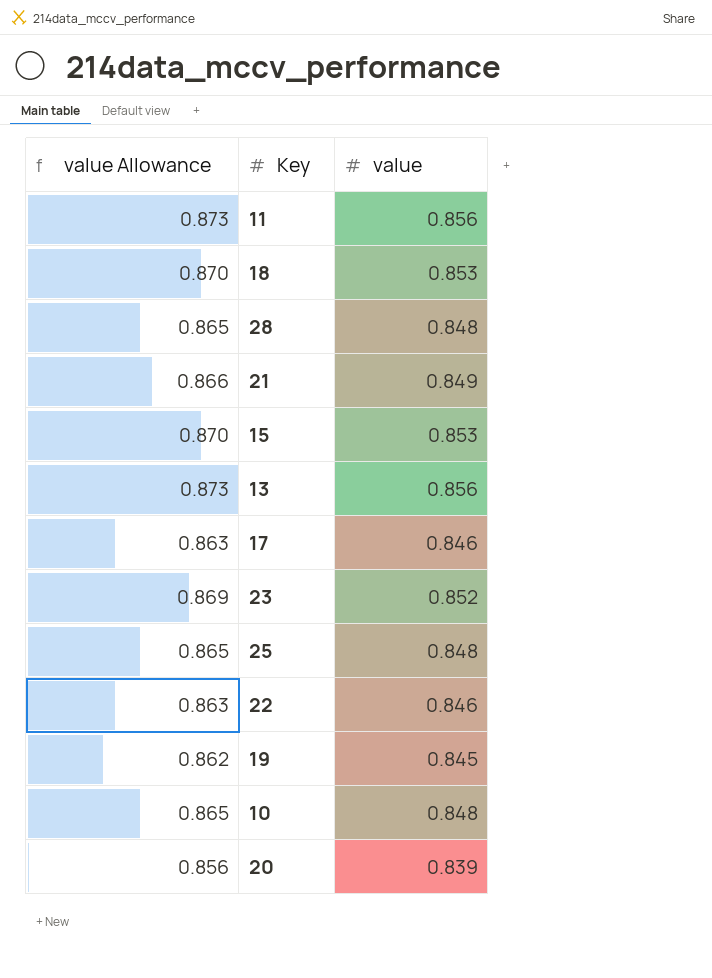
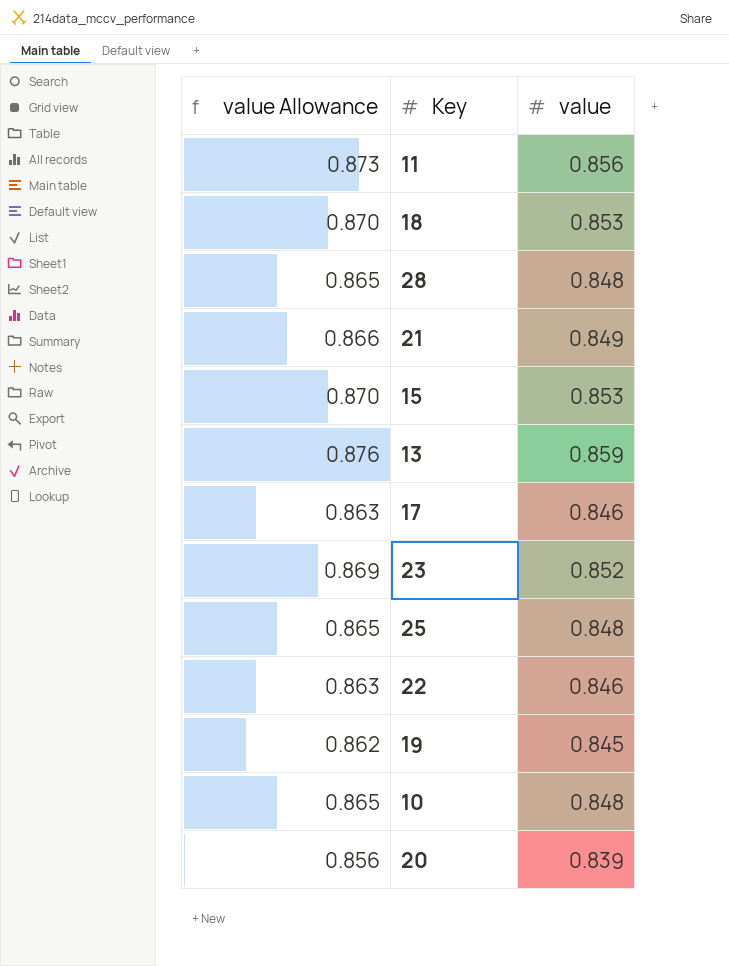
13 | value Allowance: 0.873 -> 0.876
13 | value: 0.856 -> 0.859

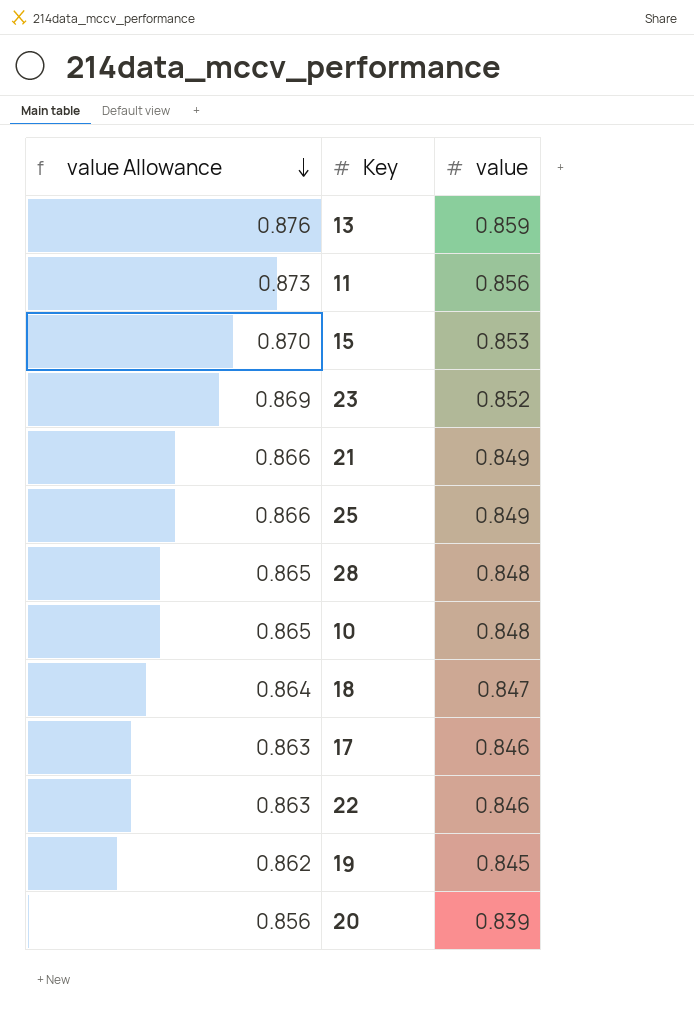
row order: none -> value Allowance descending
25 | value Allowance: 0.865 -> 0.866
25 | value: 0.848 -> 0.849
18 | value Allowance: 0.870 -> 0.864
18 | value: 0.853 -> 0.847

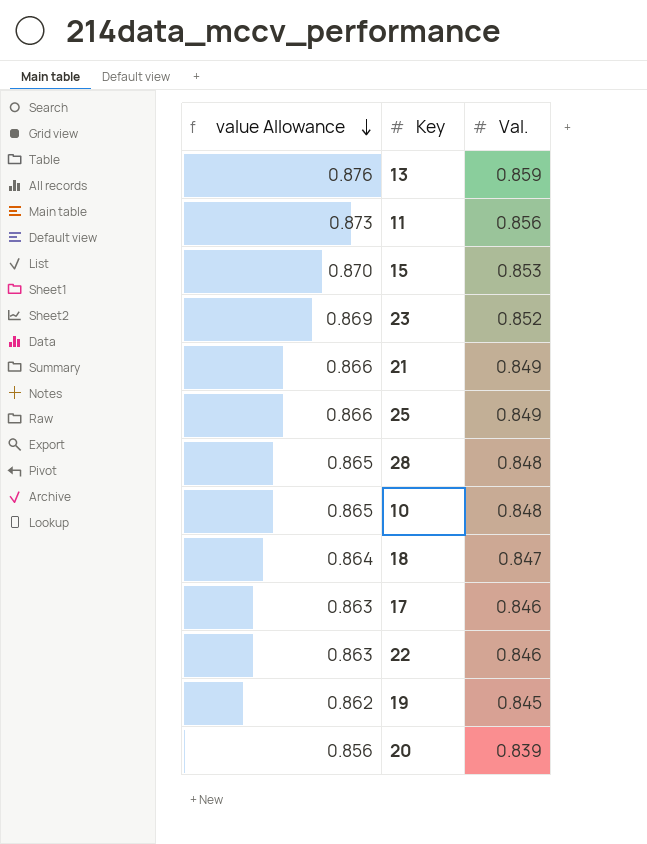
column name: value -> Val.

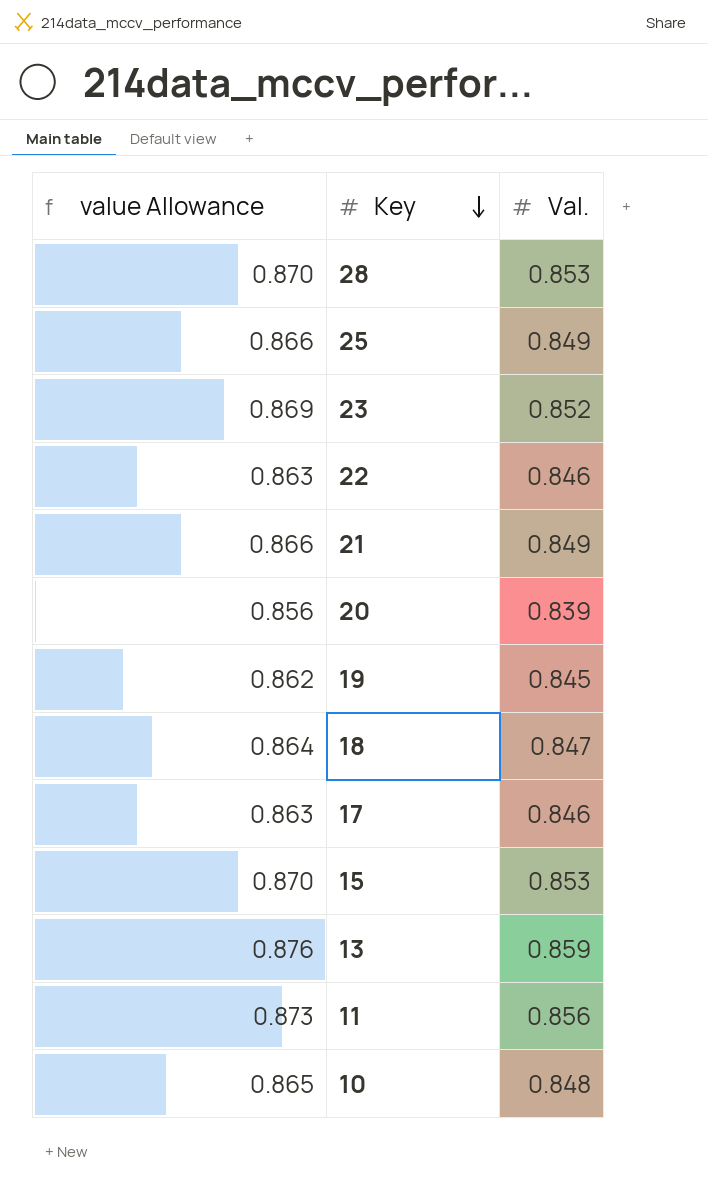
row order: value Allowance descending -> Key descending
28 | value Allowance: 0.865 -> 0.870
28 | Val.: 0.848 -> 0.853

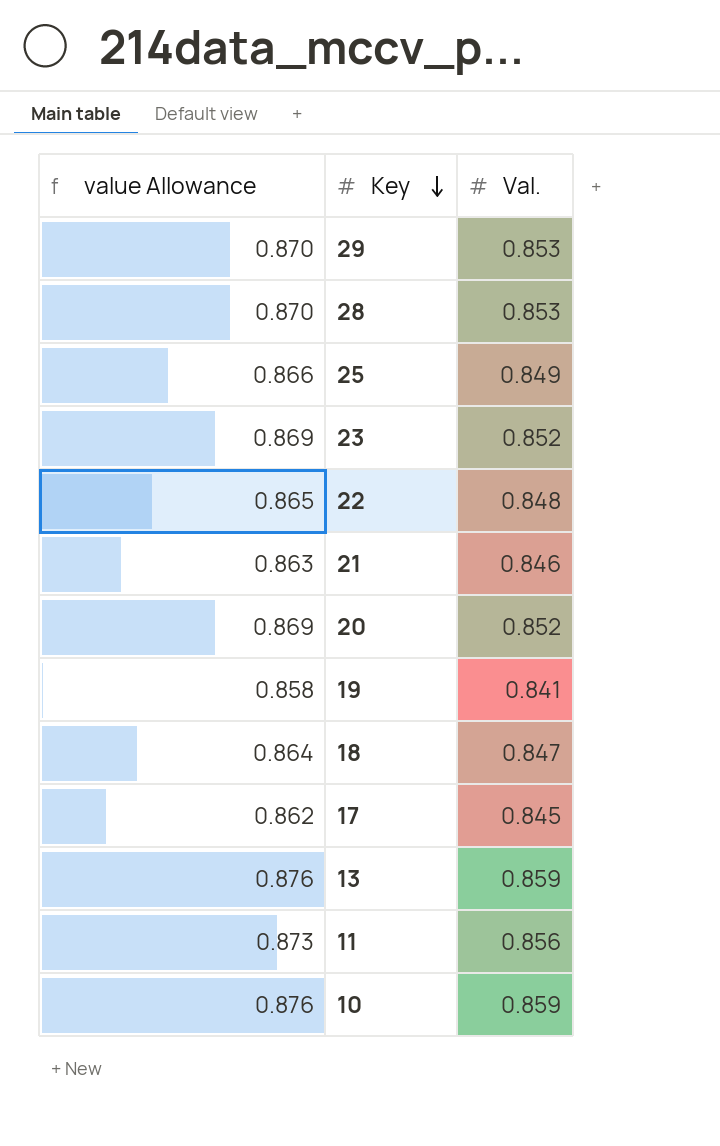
row 15: 0.870 | 0.853 -> none
row 29: none -> 0.870 | 0.853
22 | value Allowance: 0.863 -> 0.865
22 | Val.: 0.846 -> 0.848
21 | value Allowance: 0.866 -> 0.863
21 | Val.: 0.849 -> 0.846
20 | value Allowance: 0.856 -> 0.869
20 | Val.: 0.839 -> 0.852
19 | value Allowance: 0.862 -> 0.858
19 | Val.: 0.845 -> 0.841
17 | value Allowance: 0.863 -> 0.862
17 | Val.: 0.846 -> 0.845
10 | value Allowance: 0.865 -> 0.876
10 | Val.: 0.848 -> 0.859

